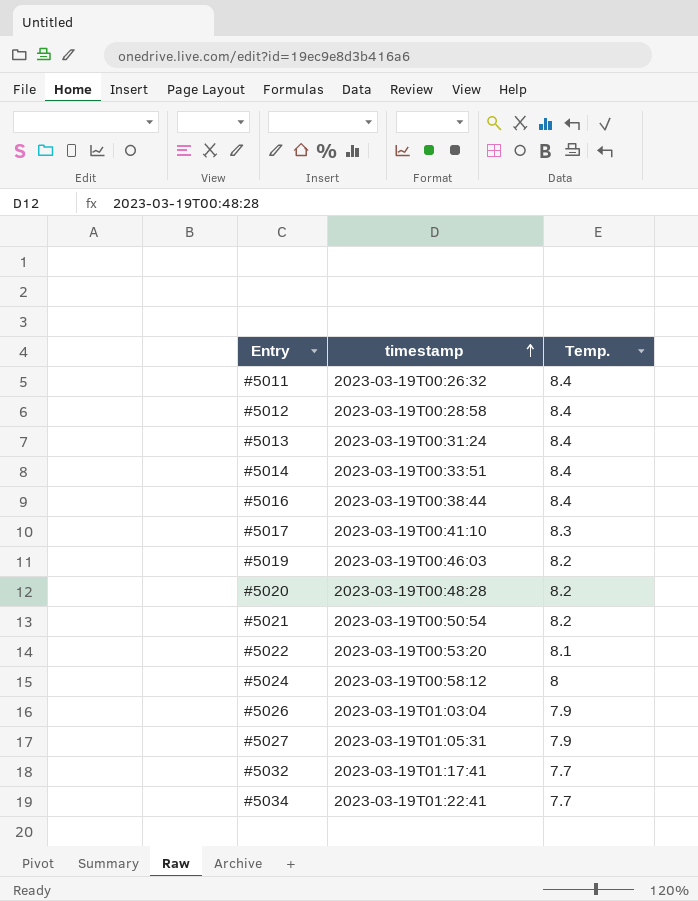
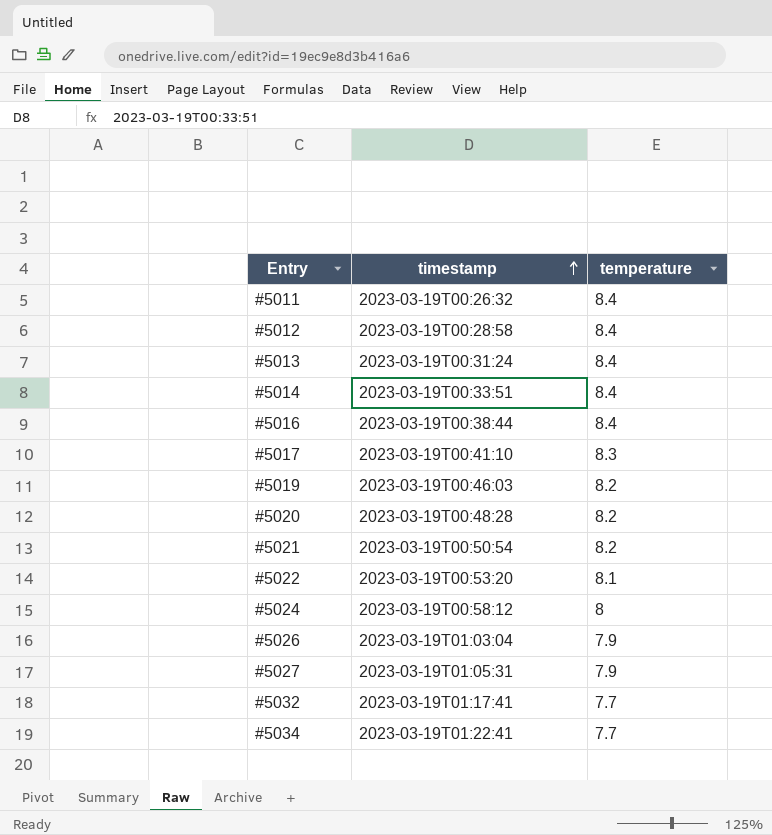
column name: Temp. -> temperature

